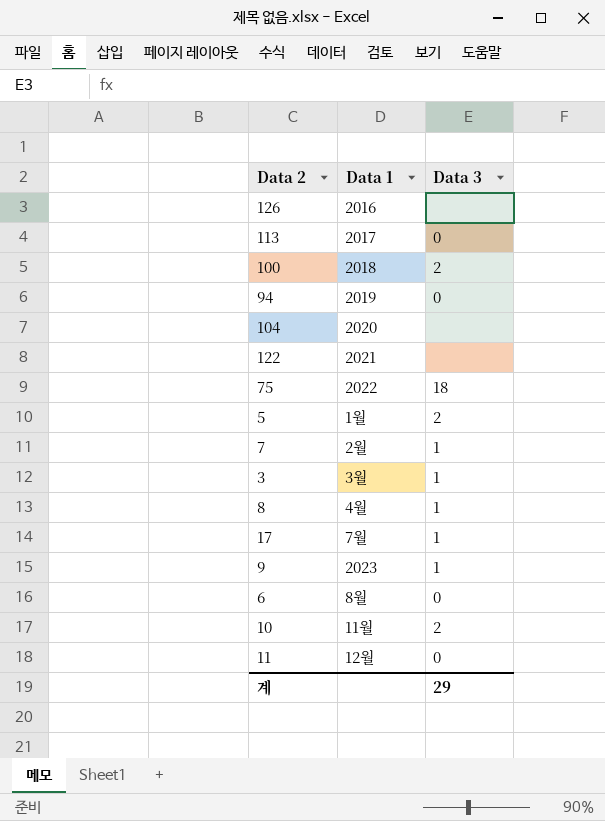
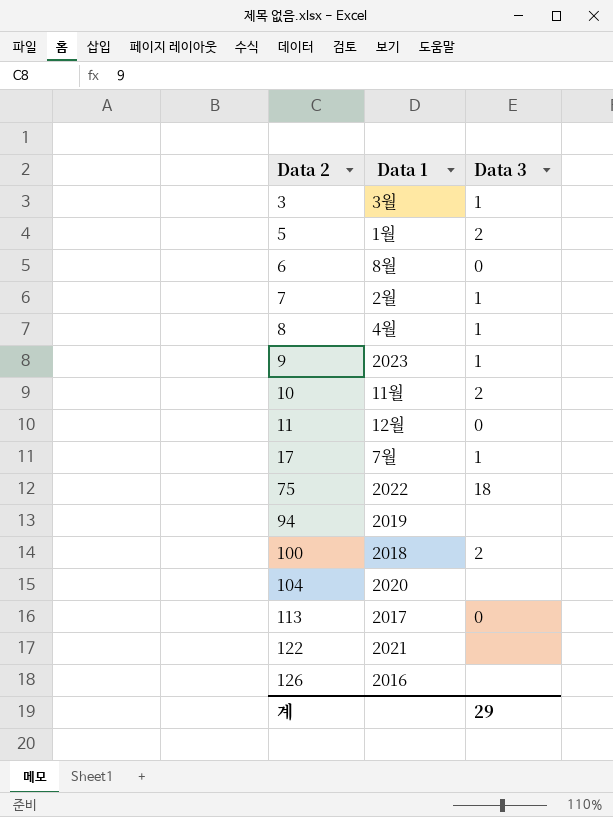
row order: none -> Data 2 ascending
94 | Data 3: 0 -> none

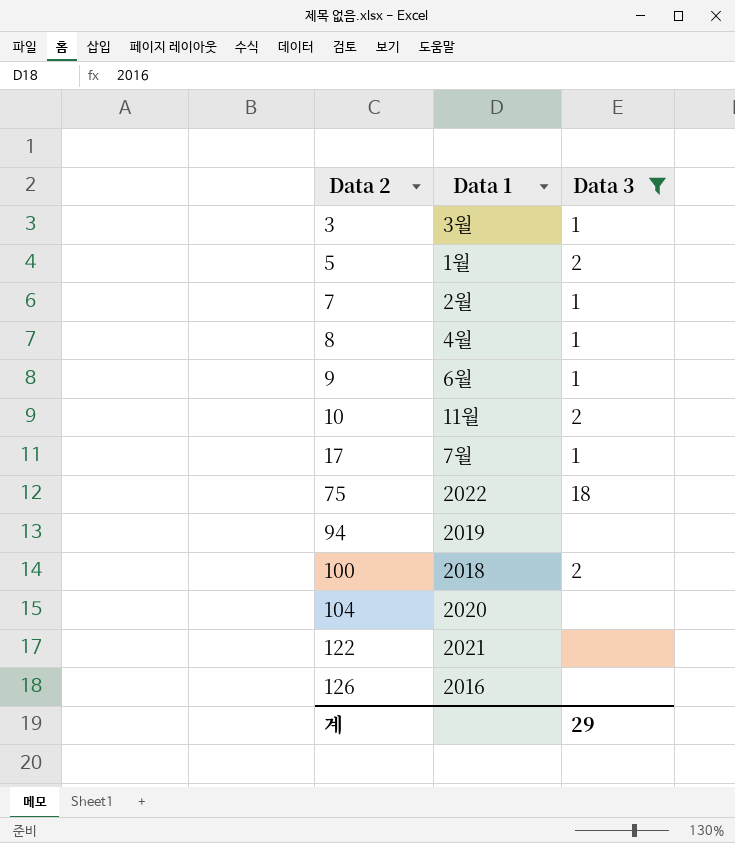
filter: none -> Data 3 != 0
9 | Data 1: 2023 -> 6월

